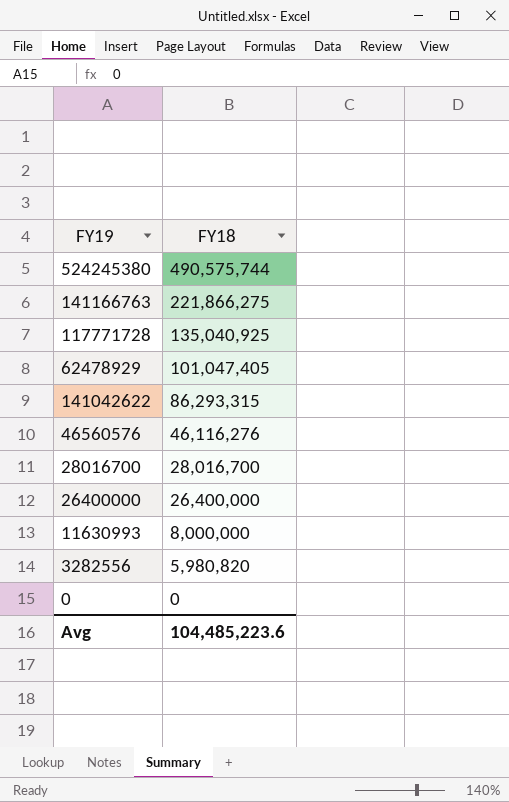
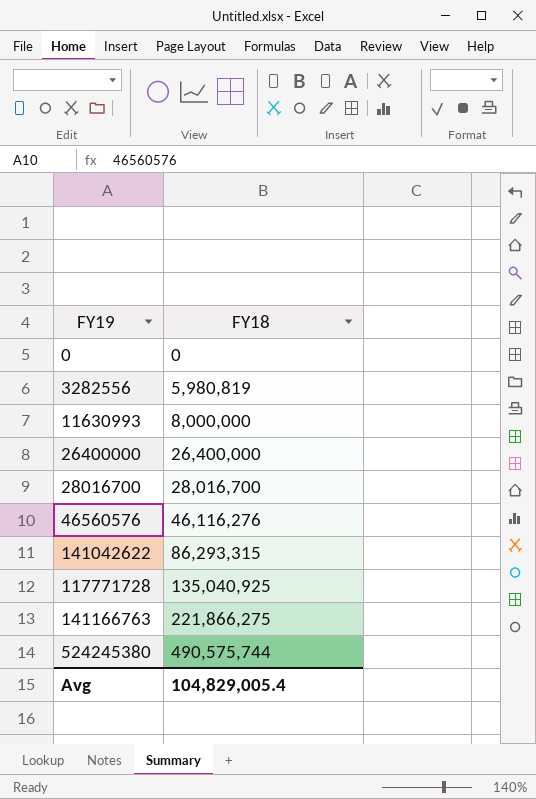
row order: FY18 descending -> FY18 ascending
row 62478929: 101,047,405 -> none
3282556 | FY18: 5,980,820 -> 5,980,819
Avg | FY18: 104,485,223.6 -> 104,829,005.4

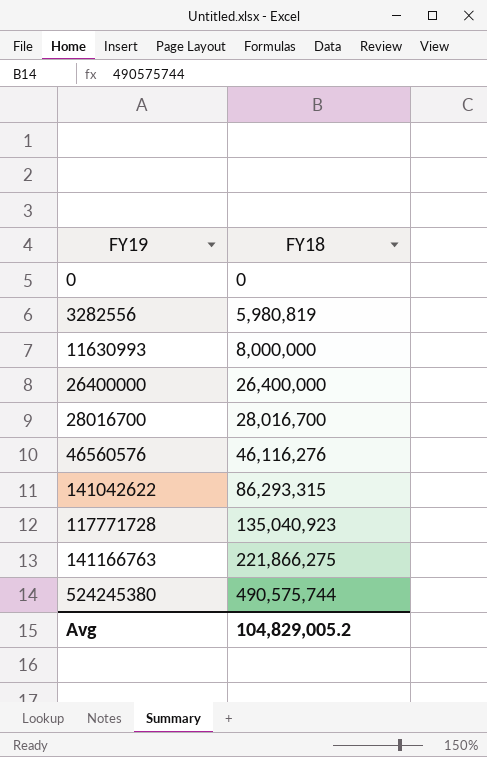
117771728 | FY18: 135,040,925 -> 135,040,923
Avg | FY18: 104,829,005.4 -> 104,829,005.2

